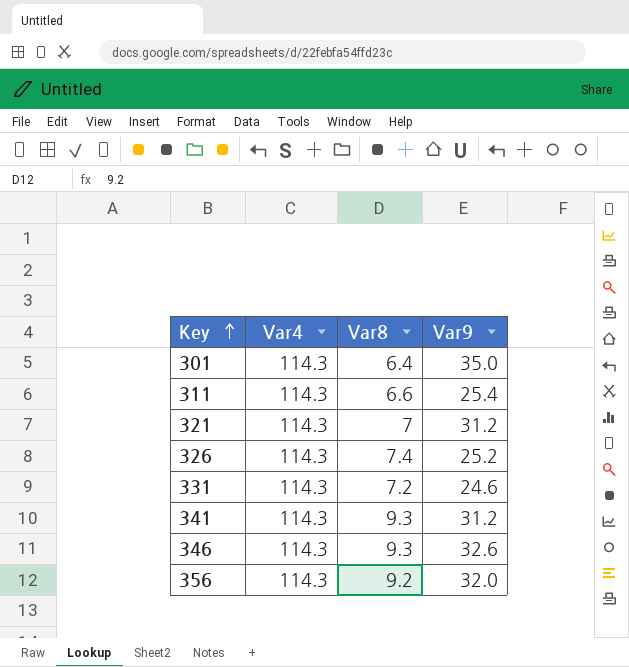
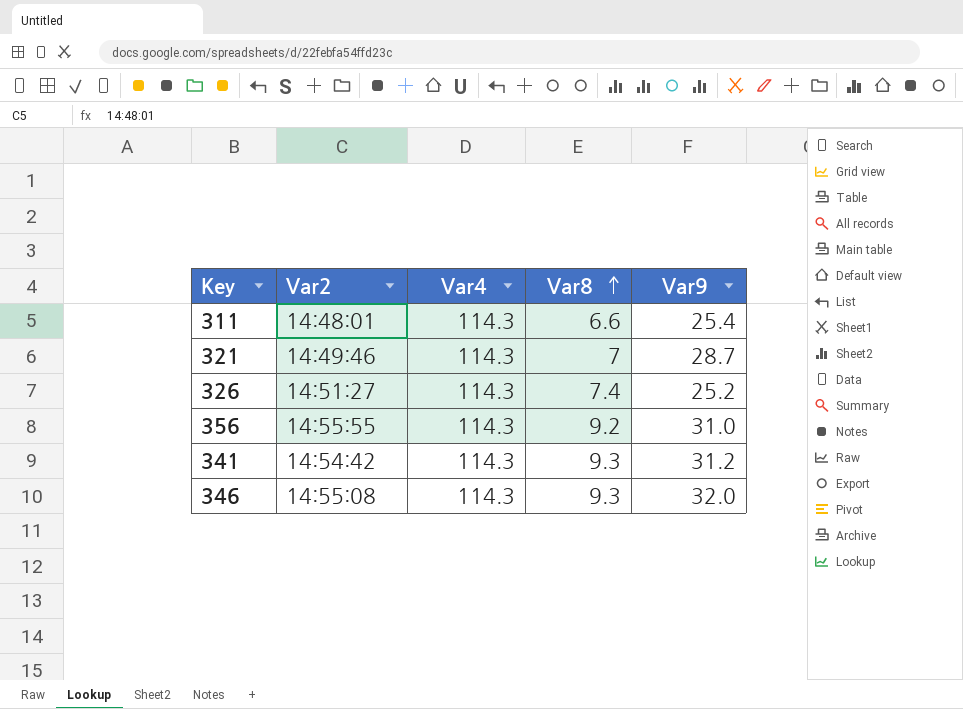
row order: Key ascending -> Var8 ascending
column Var2 | position: none -> 2
row 301: 114.3 | 6.4 | 35.0 -> none
row 331: 114.3 | 7.2 | 24.6 -> none
321 | Var9: 31.2 -> 28.7
356 | Var9: 32.0 -> 31.0
346 | Var9: 32.6 -> 32.0

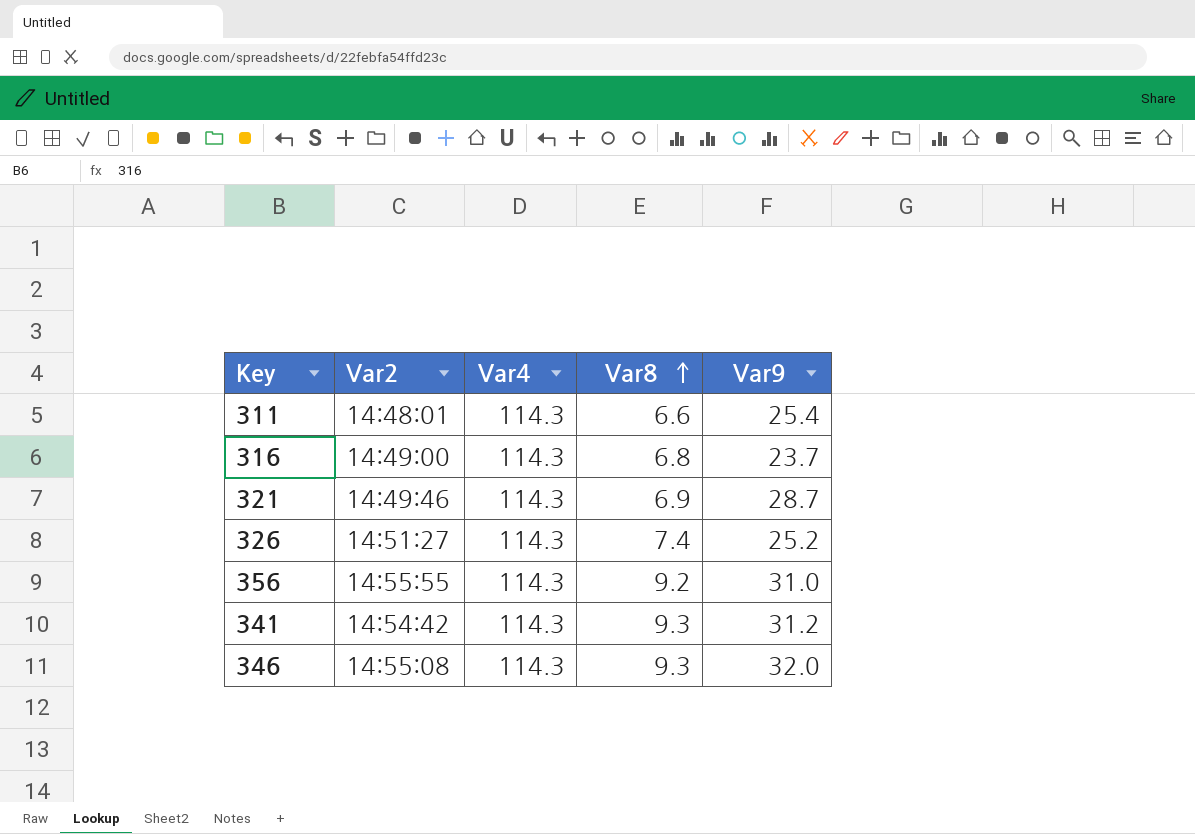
row 316: none -> 14:49:00 | 114.3 | 6.8 | 23.7
321 | Var8: 7 -> 6.9

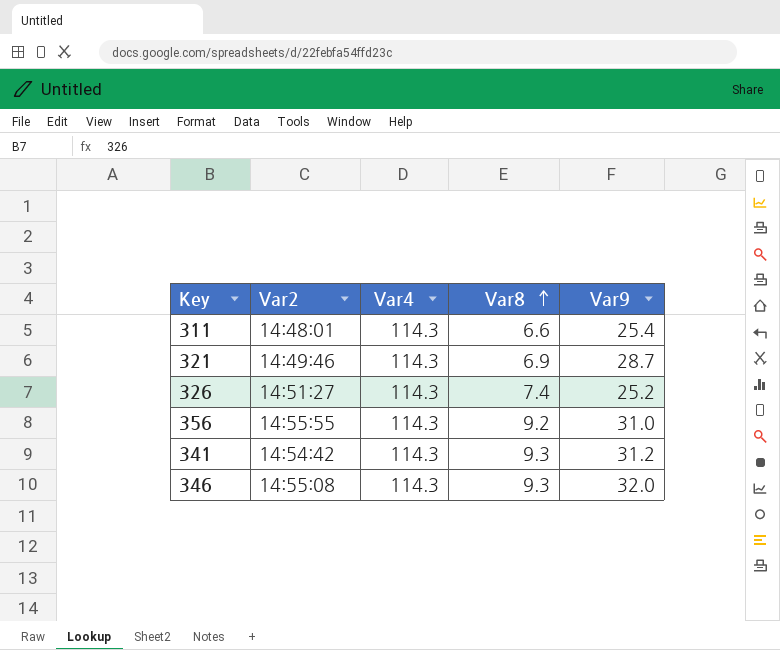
row 316: 14:49:00 | 114.3 | 6.8 | 23.7 -> none

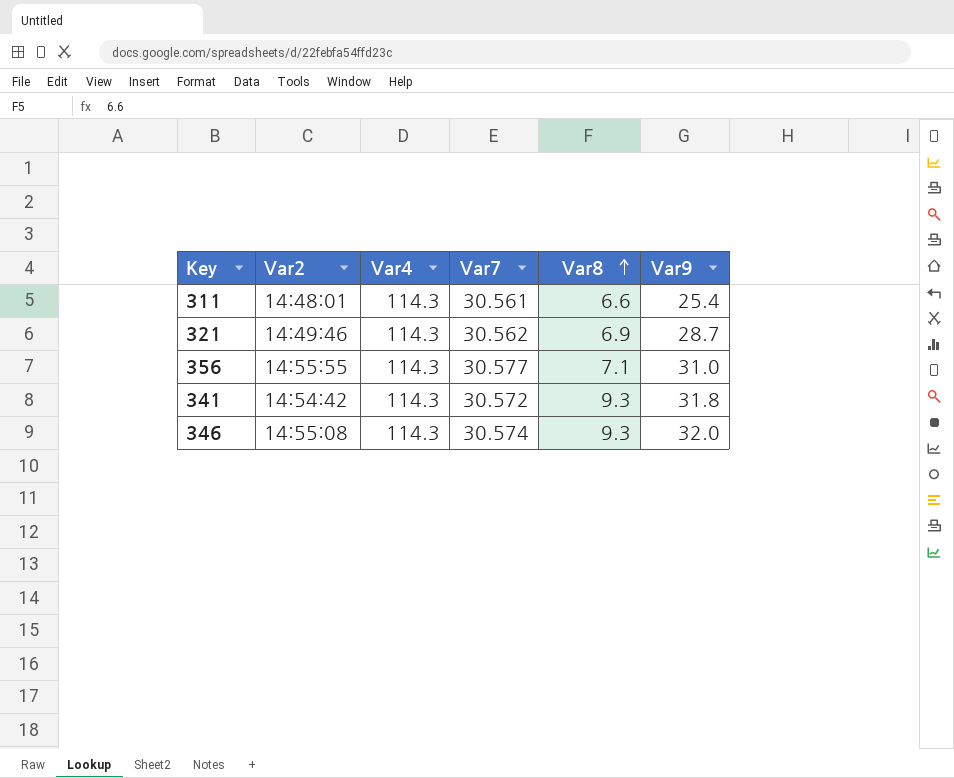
column Var7 | position: none -> 4
row 326: 14:51:27 | 114.3 | 7.4 | 25.2 -> none
356 | Var8: 9.2 -> 7.1
341 | Var9: 31.2 -> 31.8

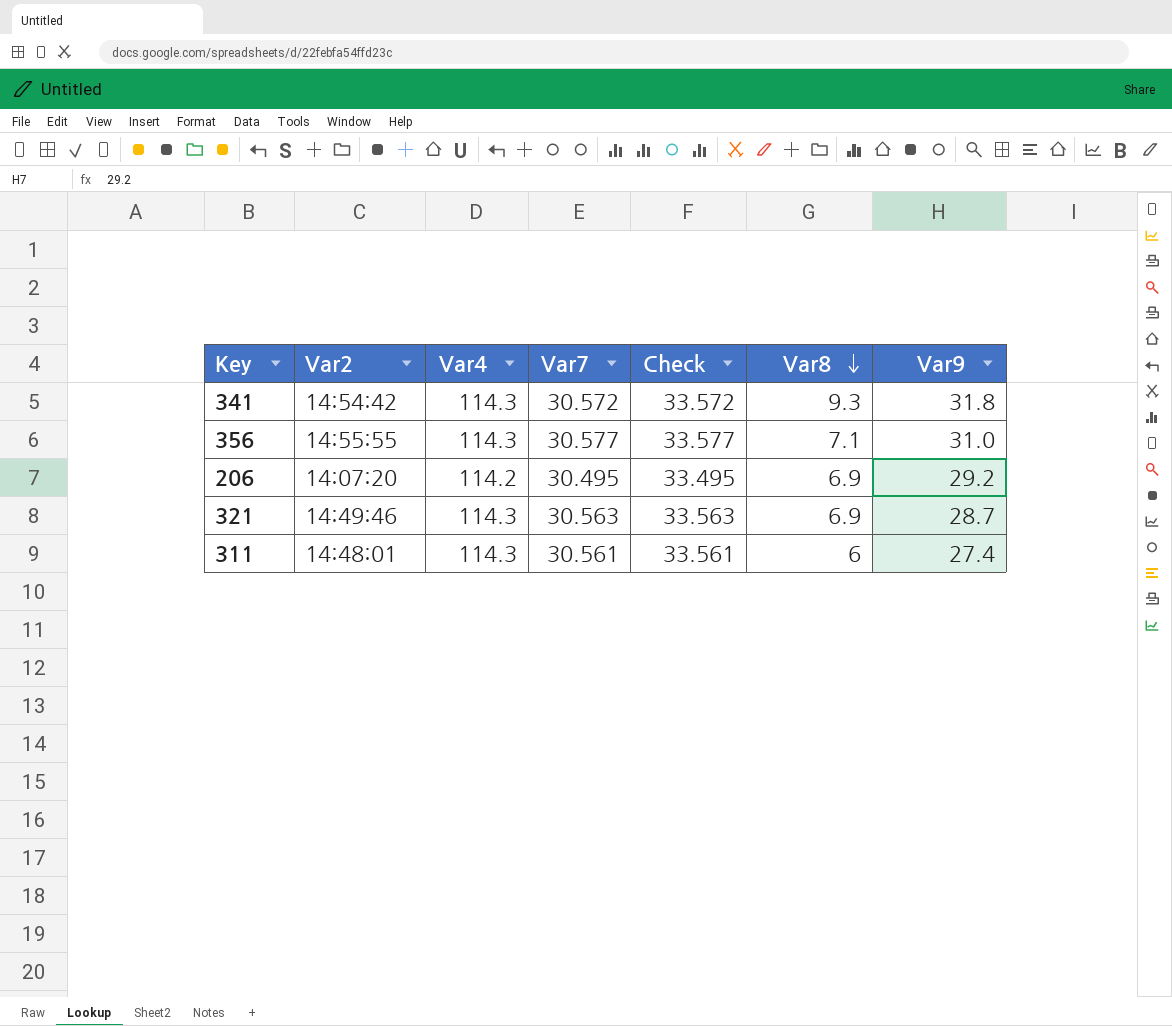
row order: Var8 ascending -> Var8 descending
column Check | formula: none -> [Var7] + 3
row 346: 14:55:08 | 114.3 | 30.574 | 9.3 | 32.0 -> none
row 206: none -> 14:07:20 | 114.2 | 30.495 | 33.495 | 6.9 | 29.2
321 | Var7: 30.562 -> 30.563
311 | Var8: 6.6 -> 6
311 | Var9: 25.4 -> 27.4

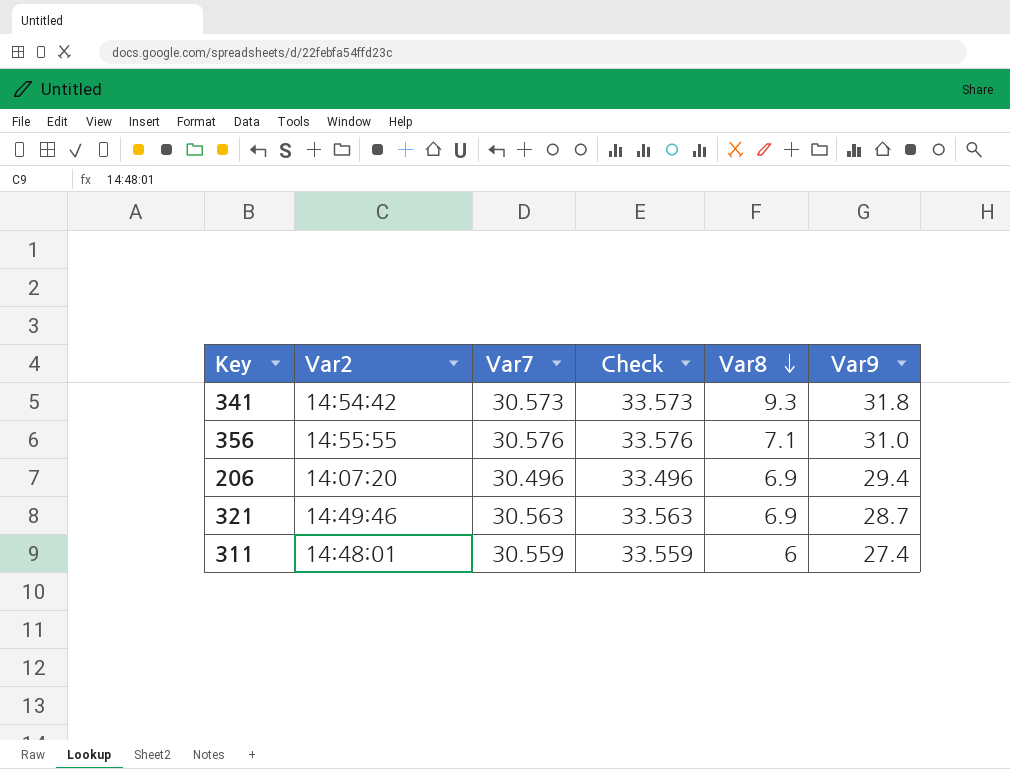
column Var4 | position: 3 -> none
341 | Var7: 30.572 -> 30.573
341 | Check: 33.572 -> 33.573
356 | Var7: 30.577 -> 30.576
356 | Check: 33.577 -> 33.576
206 | Var7: 30.495 -> 30.496
206 | Check: 33.495 -> 33.496
206 | Var9: 29.2 -> 29.4
311 | Var7: 30.561 -> 30.559
311 | Check: 33.561 -> 33.559

